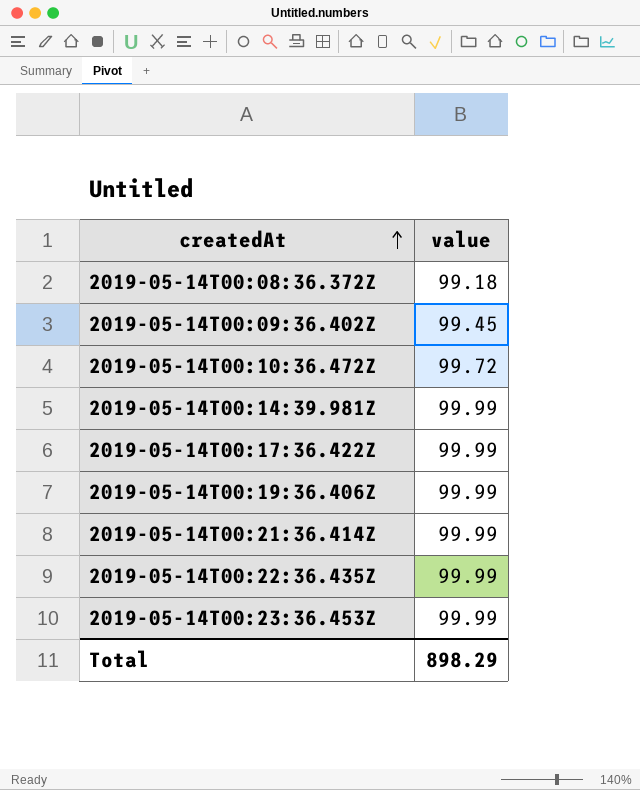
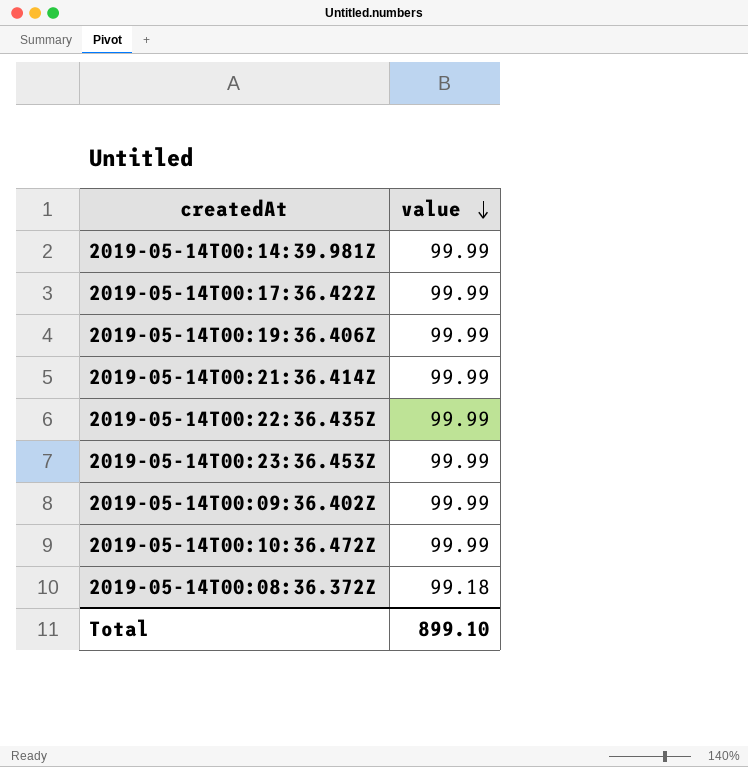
row order: createdAt ascending -> value descending
2019-05-14T00:09:36.402Z | value: 99.45 -> 99.99
2019-05-14T00:10:36.472Z | value: 99.72 -> 99.99
Total | value: 898.29 -> 899.10

